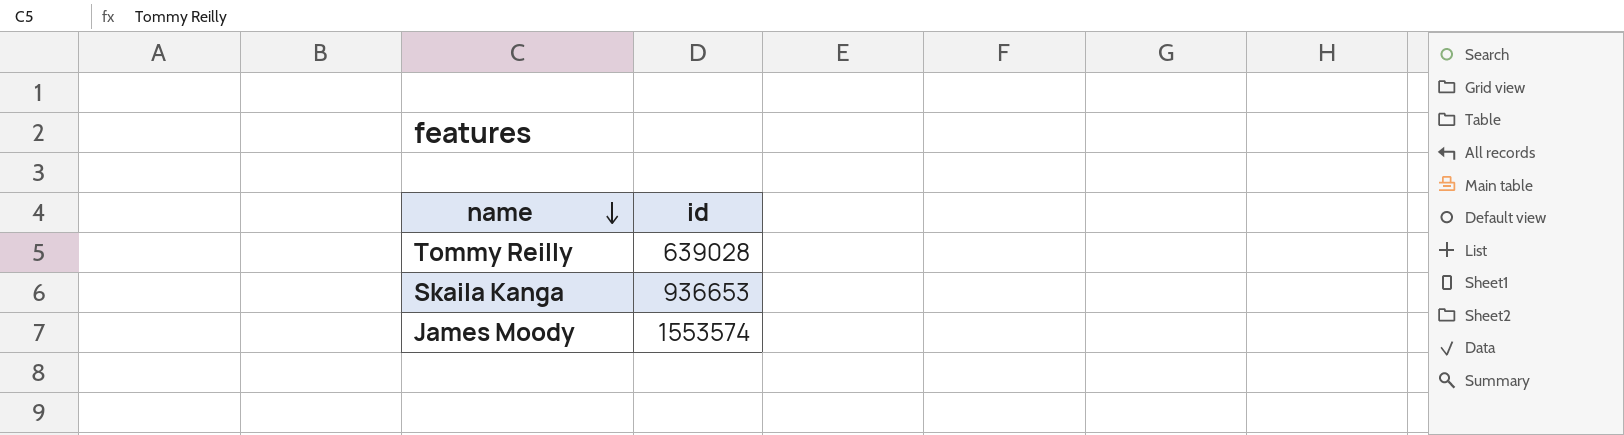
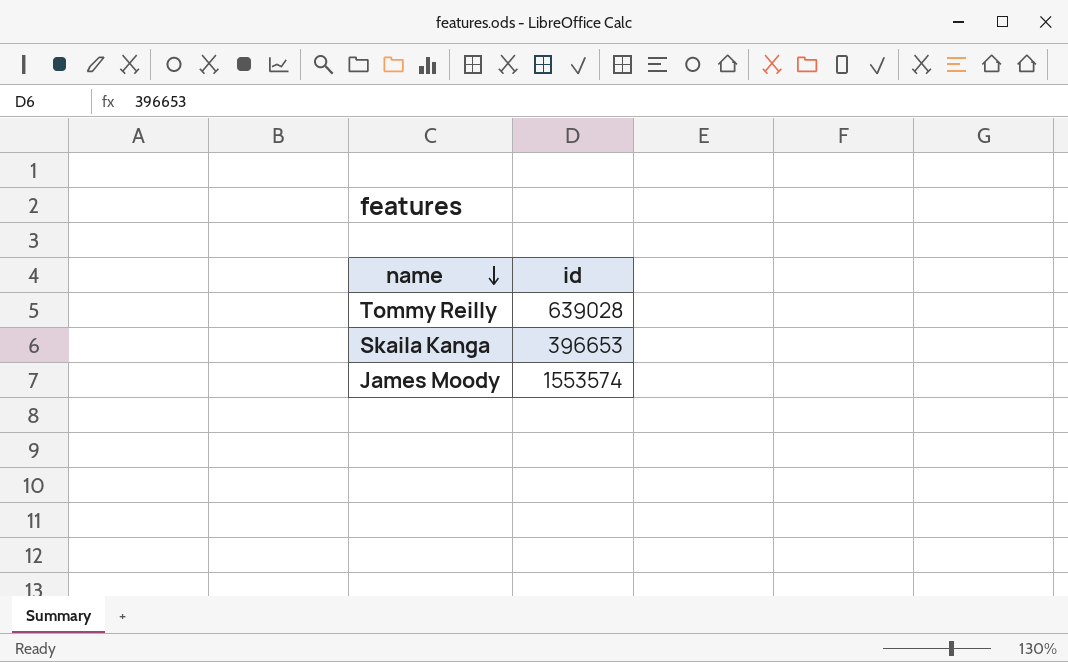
Skaila Kanga | id: 936653 -> 396653

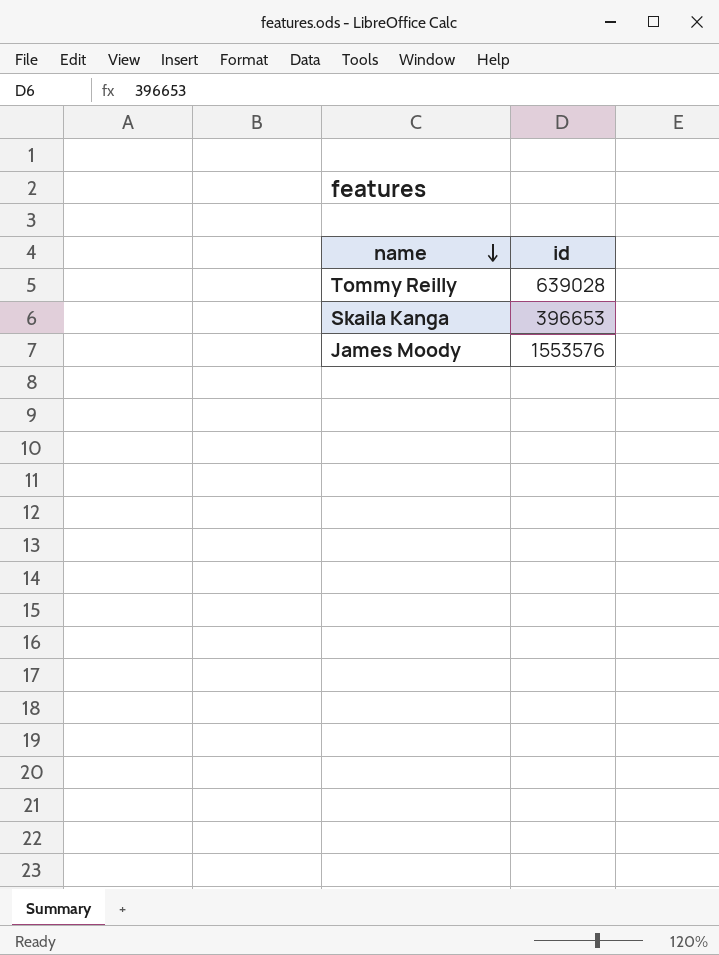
James Moody | id: 1553574 -> 1553576

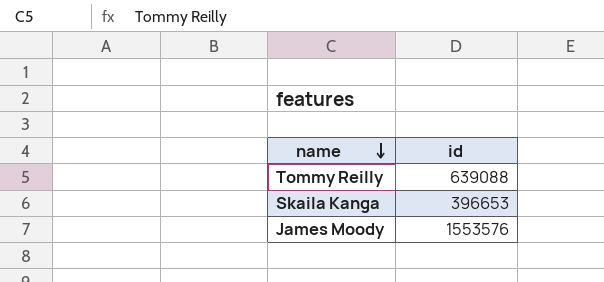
Tommy Reilly | id: 639028 -> 639088

